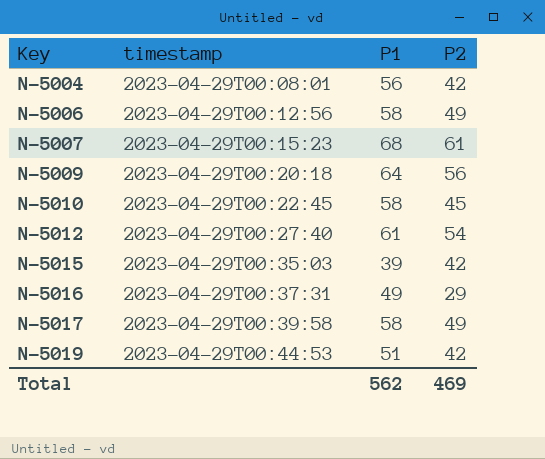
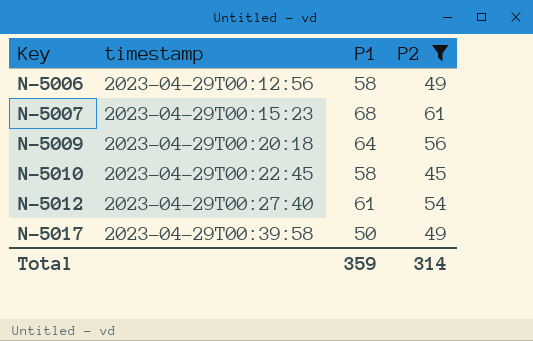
filter: none -> P2 >= 45
N-5017 | P1: 58 -> 50
Total | P1: 562 -> 359
Total | P2: 469 -> 314

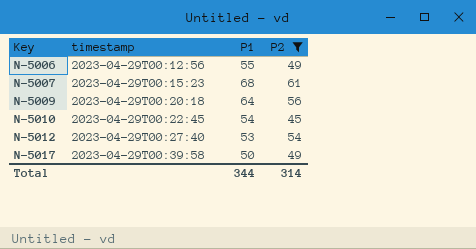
N-5006 | P1: 58 -> 55
N-5010 | P1: 58 -> 54
N-5012 | P1: 61 -> 53
Total | P1: 359 -> 344

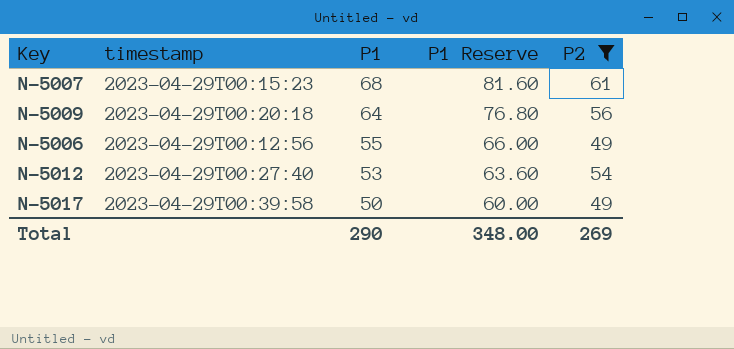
row order: Key ascending -> P1 descending
column P1 Reserve | formula: none -> [P1] * 1.2
row N-5010: 2023-04-29T00:22:45 | 54 | 45 -> none
Total | P1: 344 -> 290
Total | P2: 314 -> 269

